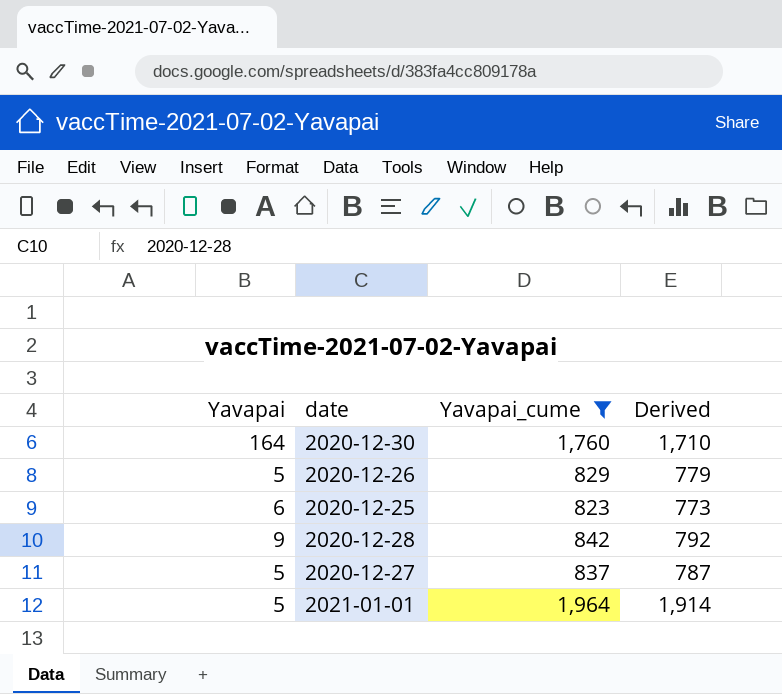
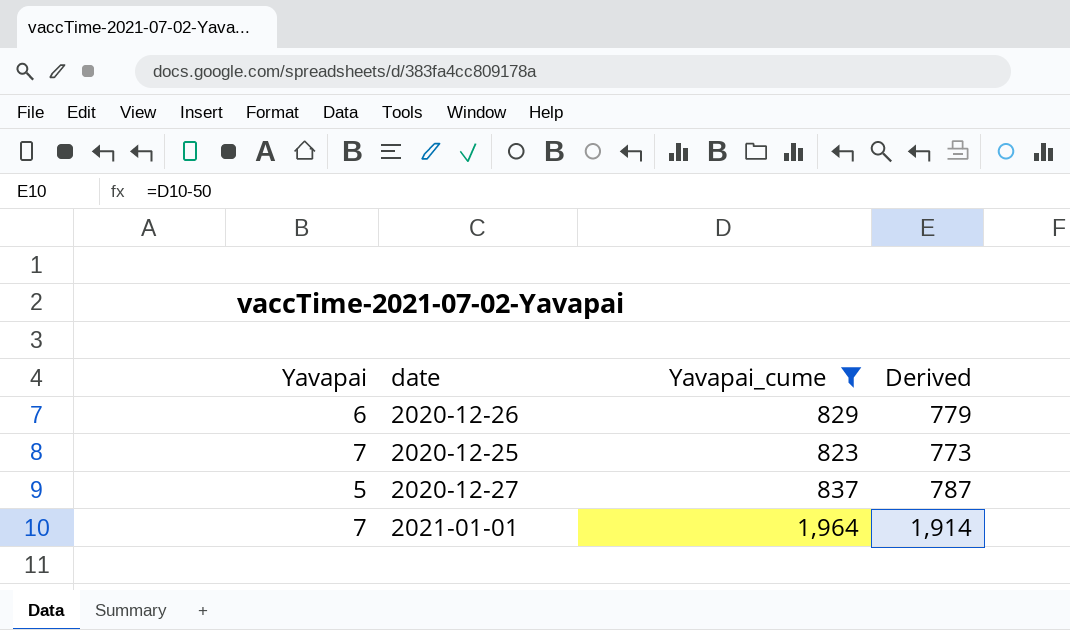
row 2020-12-30: 164 | 1,760 | 1,710 -> none
row 2020-12-28: 9 | 842 | 792 -> none
2020-12-26 | Yavapai: 5 -> 6
2020-12-25 | Yavapai: 6 -> 7
2021-01-01 | Yavapai: 5 -> 7

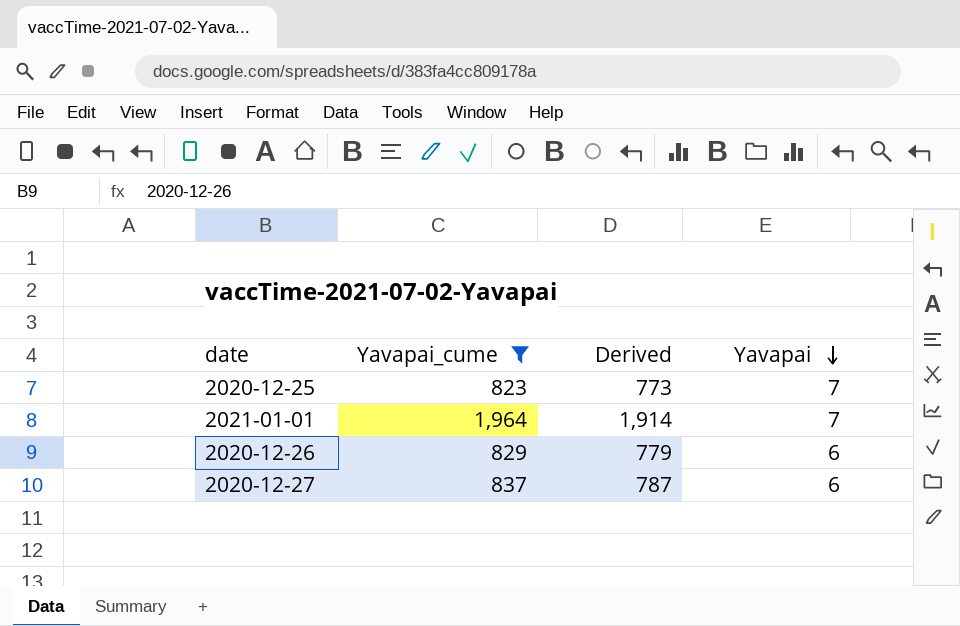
row order: none -> Yavapai descending
column Yavapai | position: 1 -> 4
2020-12-27 | Yavapai: 5 -> 6

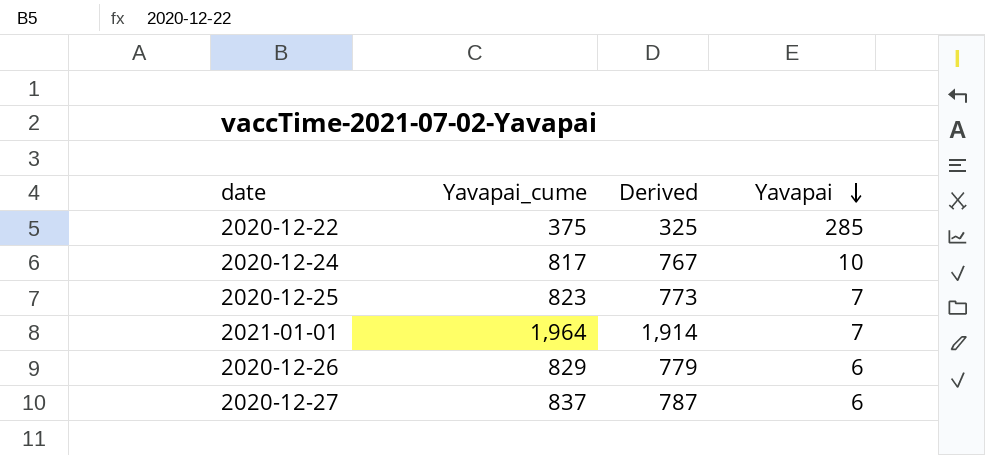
filter: Yavapai_cume >= 823 -> none

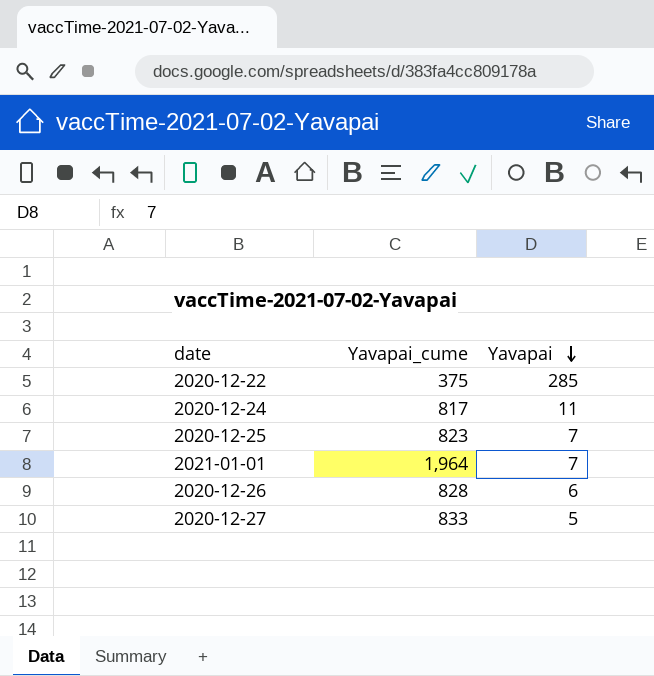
column Derived | formula: [Yavapai_cume] - 50 -> none
2020-12-24 | Yavapai: 10 -> 11
2020-12-26 | Yavapai_cume: 829 -> 828
2020-12-27 | Yavapai_cume: 837 -> 833
2020-12-27 | Yavapai: 6 -> 5

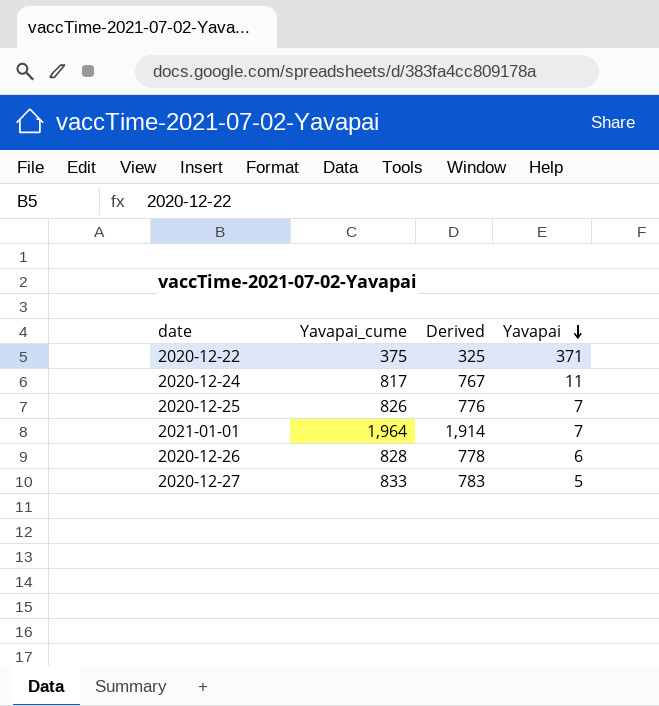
column Derived | formula: none -> [Yavapai_cume] - 50
2020-12-22 | Yavapai: 285 -> 371
2020-12-25 | Yavapai_cume: 823 -> 826

